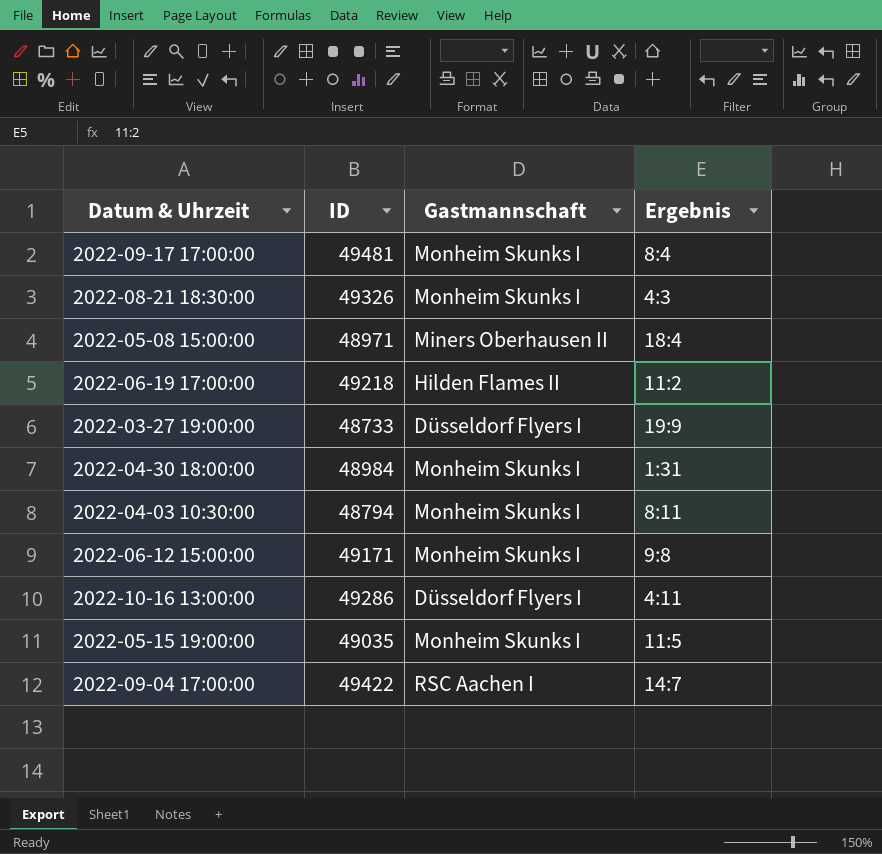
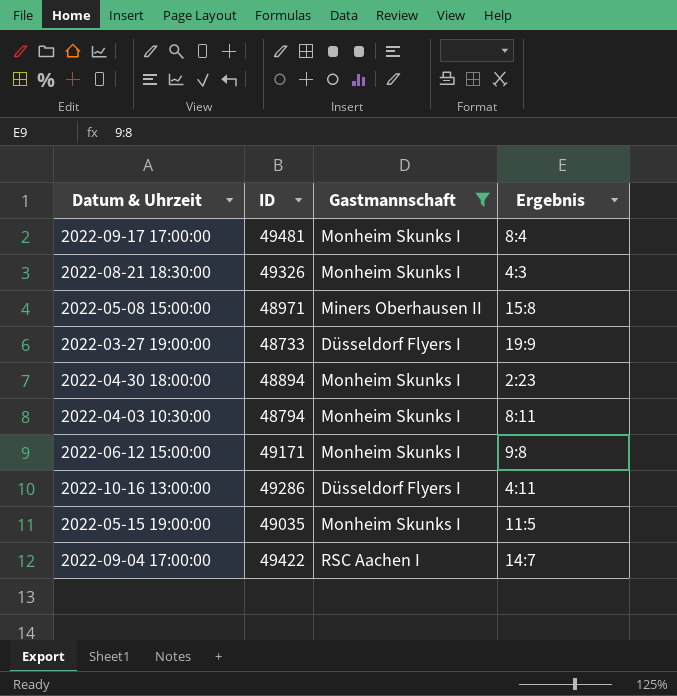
filter: none -> Gastmannschaft != Hilden Flames II
2022-05-08 15:00:00 | Ergebnis: 18:4 -> 15:8
2022-04-30 18:00:00 | ID: 48984 -> 48894
2022-04-30 18:00:00 | Ergebnis: 1:31 -> 2:23

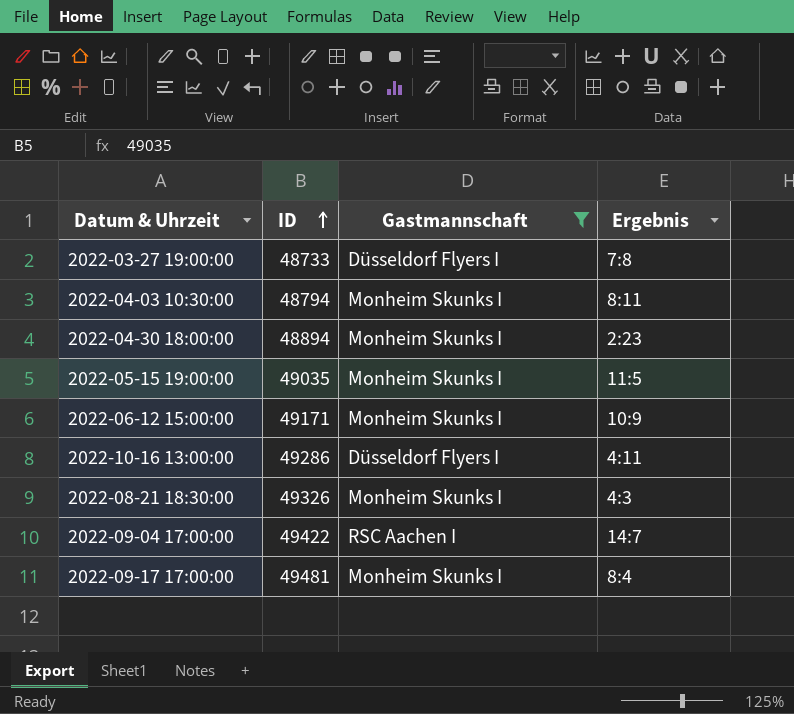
row order: none -> ID ascending
row 2022-05-08 15:00:00: 48971 | Miners Oberhausen II | 15:8 -> none
2022-03-27 19:00:00 | Ergebnis: 19:9 -> 7:8
2022-06-12 15:00:00 | Ergebnis: 9:8 -> 10:9

